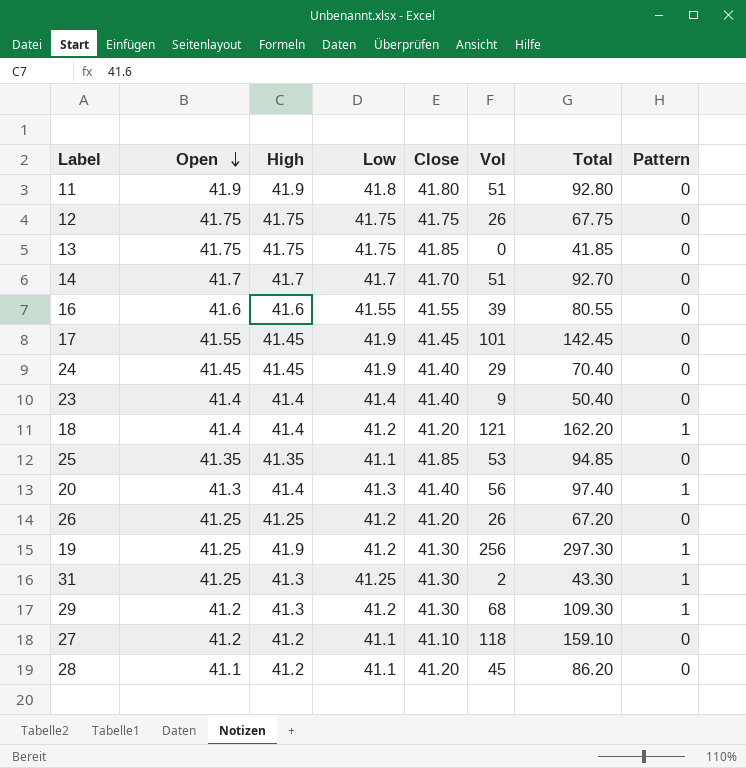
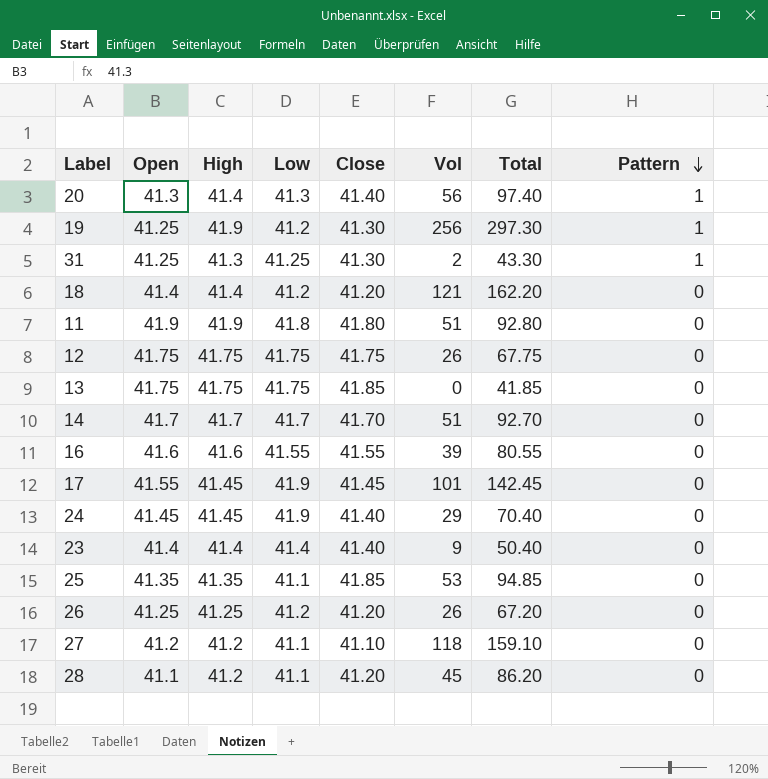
row order: Open descending -> Pattern descending
row 29: 41.2 | 41.3 | 41.2 | 41.30 | 68 | 109.30 | 1 -> none
18 | Pattern: 1 -> 0

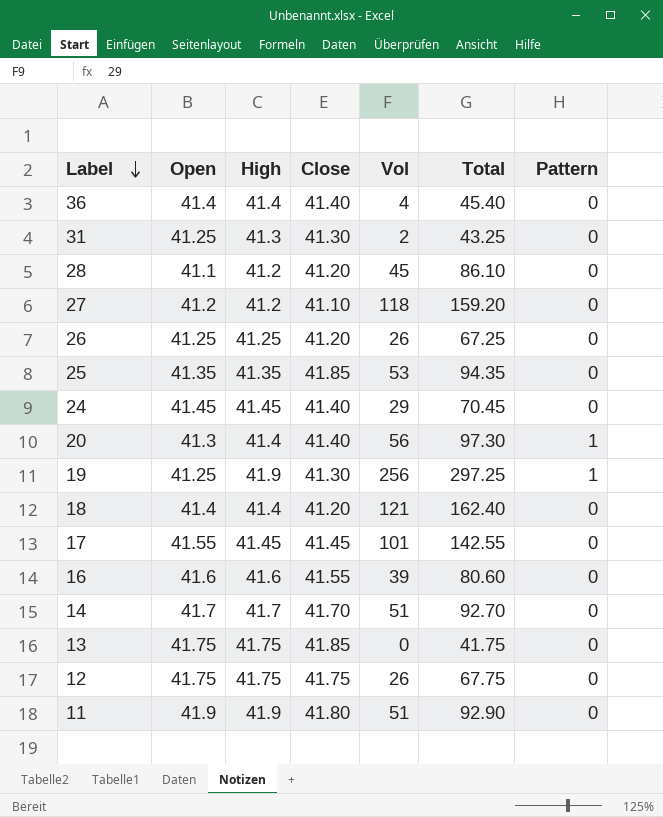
row order: Pattern descending -> Label descending
column Low | position: 4 -> none
column Total | formula: [Close] + [Vol] -> [Open] + [Vol]
row 23: 41.4 | 41.4 | 41.4 | 41.40 | 9 | 50.40 | 0 -> none
row 36: none -> 41.4 | 41.4 | 41.40 | 4 | 45.40 | 0
31 | Pattern: 1 -> 0

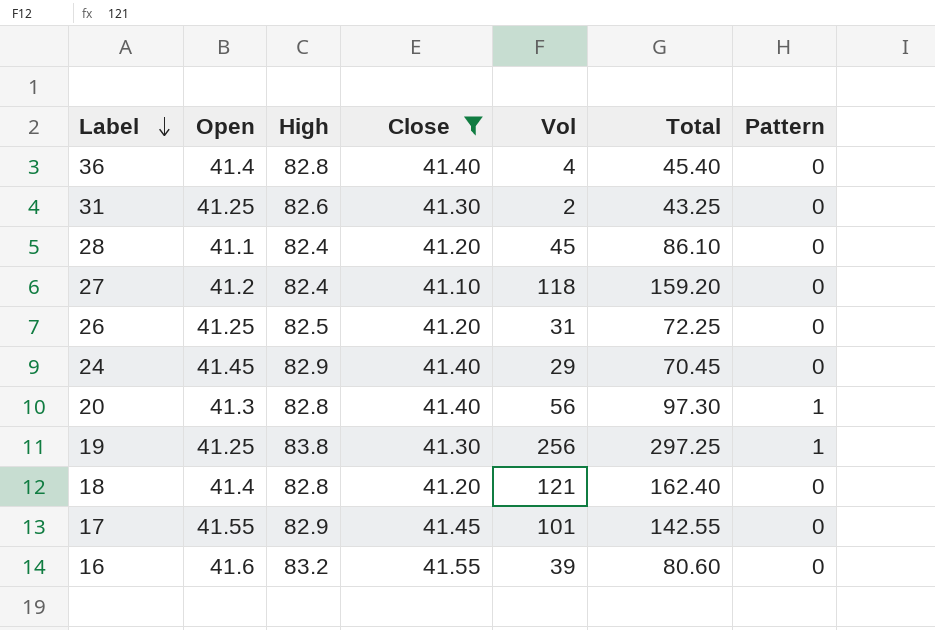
filter: none -> Close <= 41.55
36 | High: 41.4 -> 82.8
31 | High: 41.3 -> 82.6
28 | High: 41.2 -> 82.4
27 | High: 41.2 -> 82.4
26 | High: 41.25 -> 82.5
26 | Vol: 26 -> 31
26 | Total: 67.25 -> 72.25
24 | High: 41.45 -> 82.9
20 | High: 41.4 -> 82.8
19 | High: 41.9 -> 83.8
18 | High: 41.4 -> 82.8
17 | High: 41.45 -> 82.9
16 | High: 41.6 -> 83.2

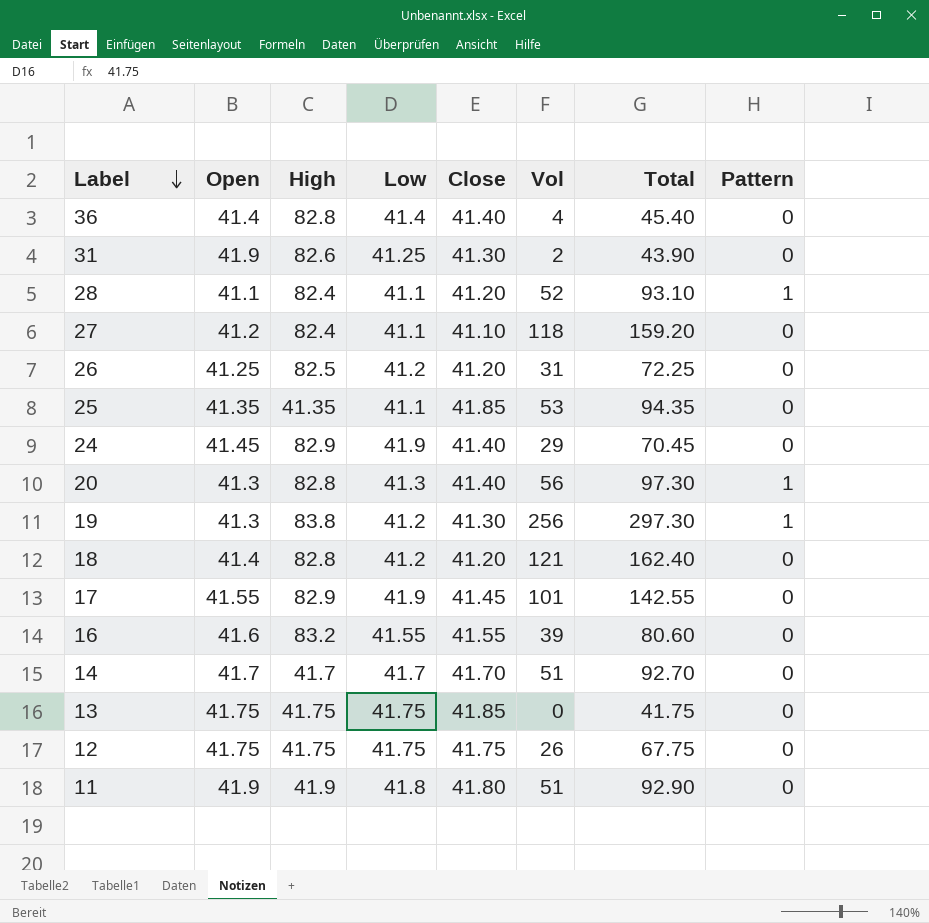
filter: Close <= 41.55 -> none
column Low | position: none -> 4
31 | Open: 41.25 -> 41.9
31 | Total: 43.25 -> 43.90
28 | Vol: 45 -> 52
28 | Total: 86.10 -> 93.10
28 | Pattern: 0 -> 1
19 | Open: 41.25 -> 41.3
19 | Total: 297.25 -> 297.30

